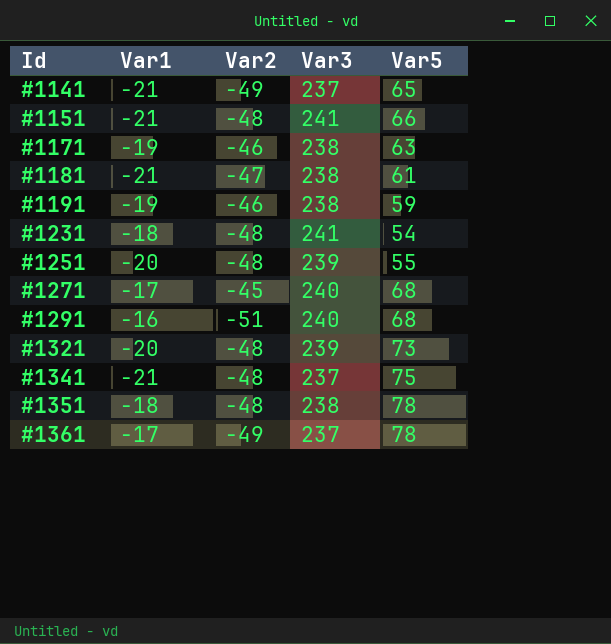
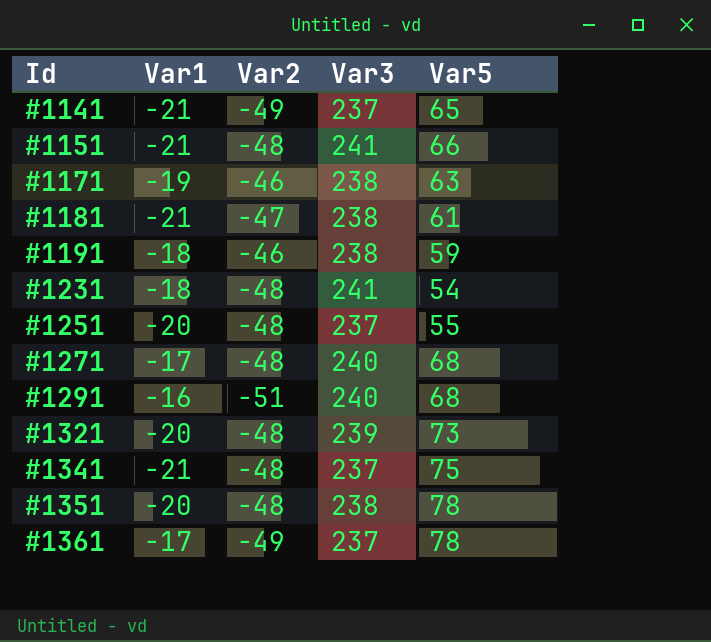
#1191 | Var1: -19 -> -18
#1251 | Var3: 239 -> 237
#1271 | Var2: -45 -> -48
#1351 | Var1: -18 -> -20

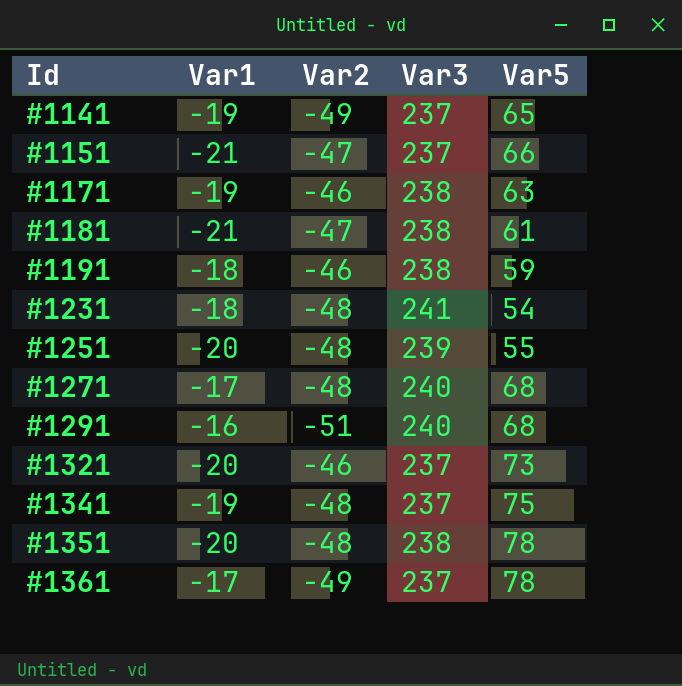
#1141 | Var1: -21 -> -19
#1151 | Var2: -48 -> -47
#1151 | Var3: 241 -> 237
#1251 | Var3: 237 -> 239
#1321 | Var2: -48 -> -46
#1321 | Var3: 239 -> 237
#1341 | Var1: -21 -> -19

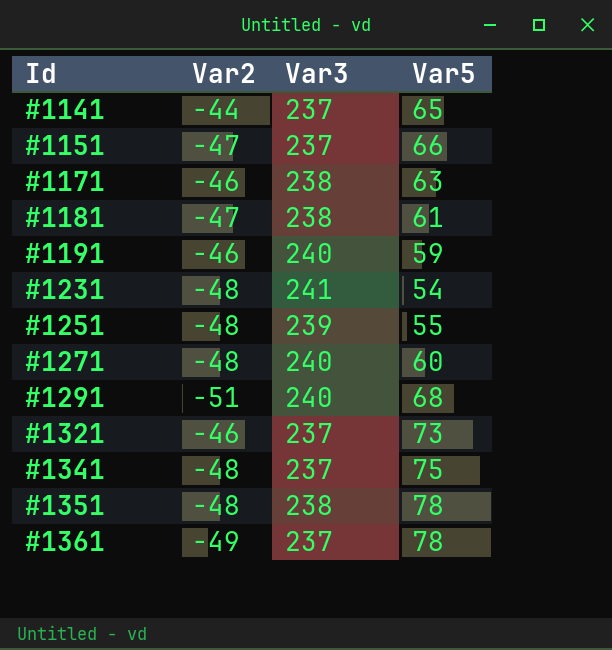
column Var1 | position: 2 -> none
#1141 | Var2: -49 -> -44
#1191 | Var3: 238 -> 240
#1271 | Var5: 68 -> 60

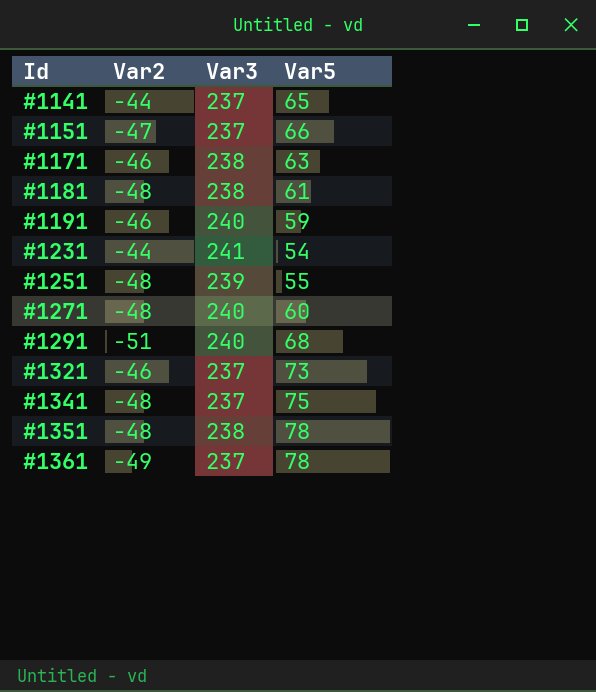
#1181 | Var2: -47 -> -48
#1231 | Var2: -48 -> -44

